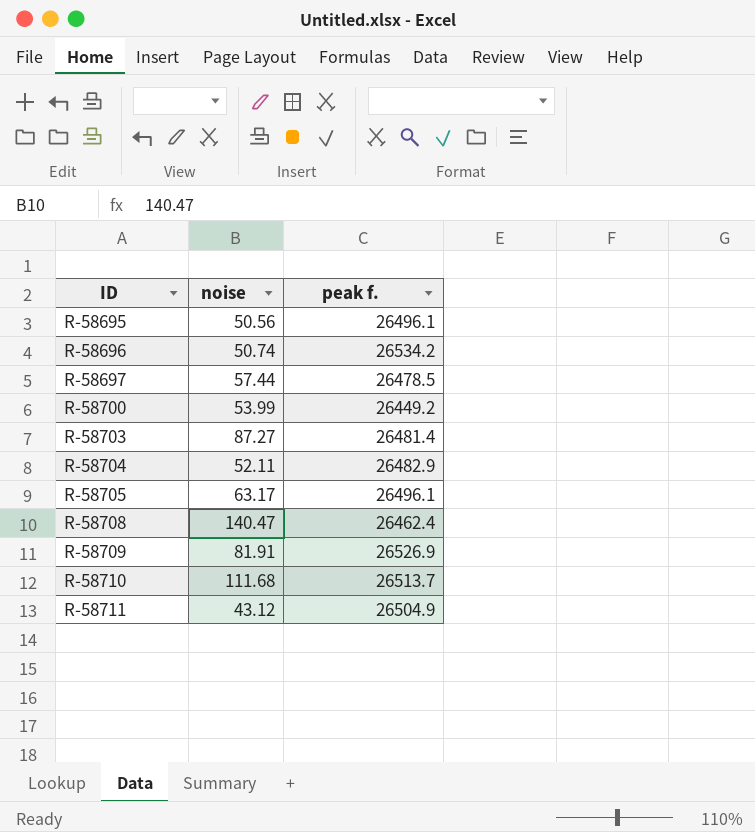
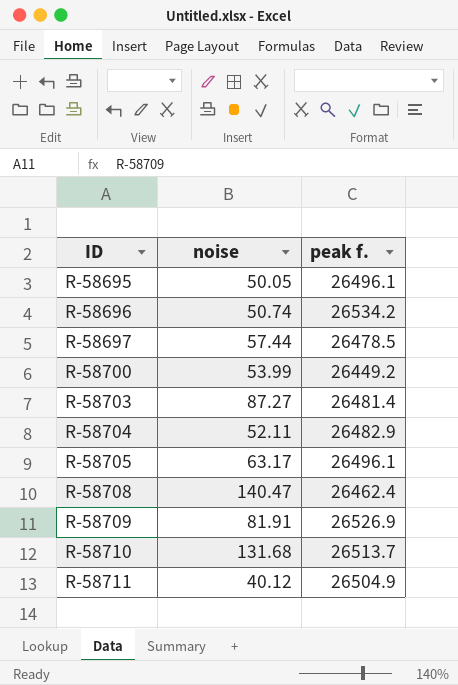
R-58695 | noise: 50.56 -> 50.05
R-58710 | noise: 111.68 -> 131.68
R-58711 | noise: 43.12 -> 40.12

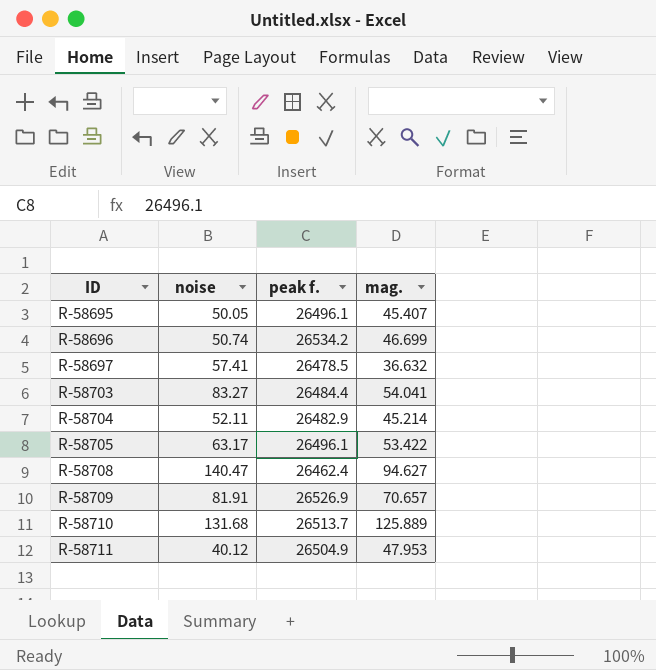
column mag. | position: none -> 4
row R-58700: 53.99 | 26449.2 -> none
R-58697 | noise: 57.44 -> 57.41
R-58703 | noise: 87.27 -> 83.27
R-58703 | peak f.: 26481.4 -> 26484.4

